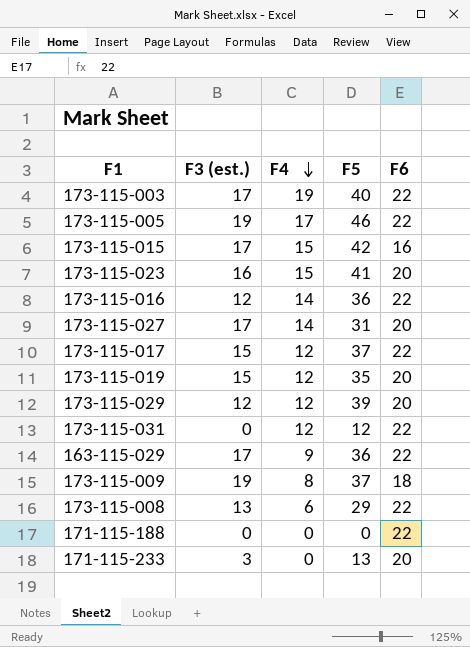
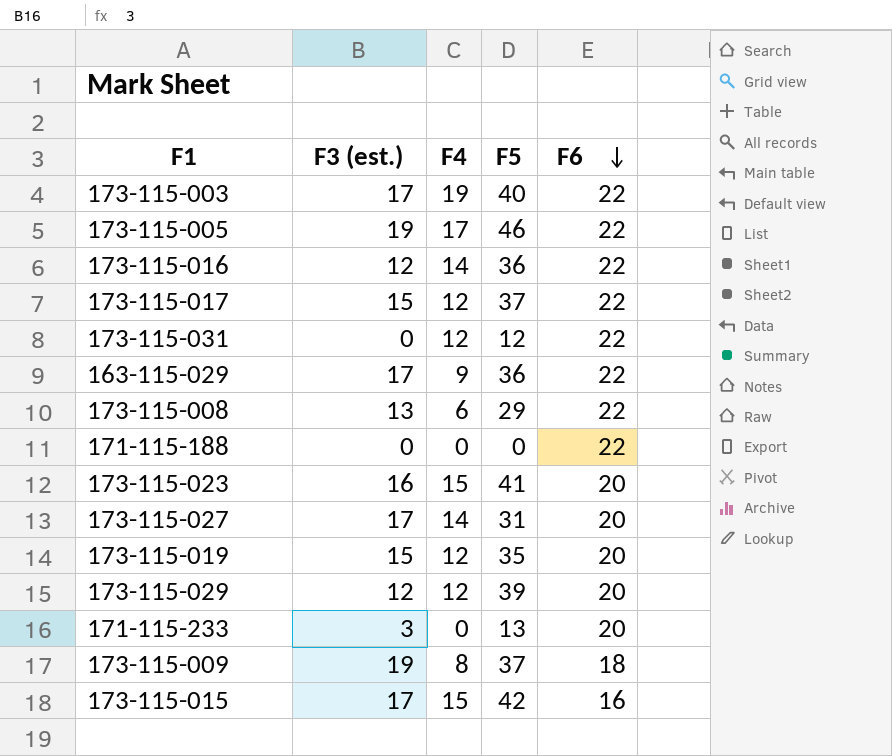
row order: F4 descending -> F6 descending

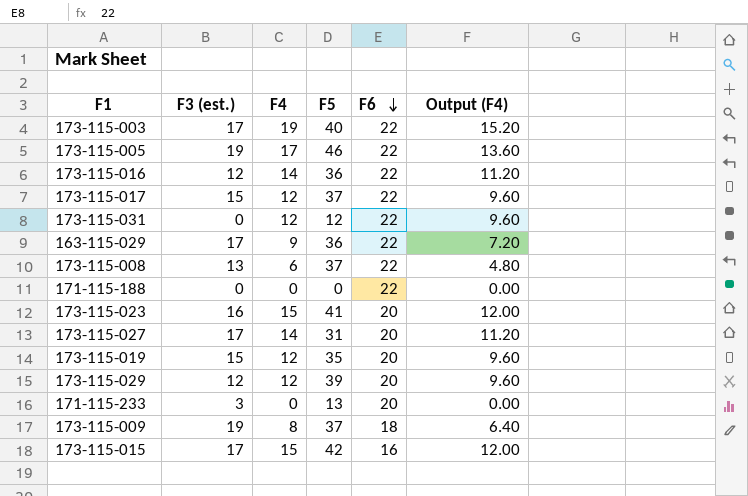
column Output (F4) | formula: none -> [F4] * 0.8
173-115-008 | F5: 29 -> 37

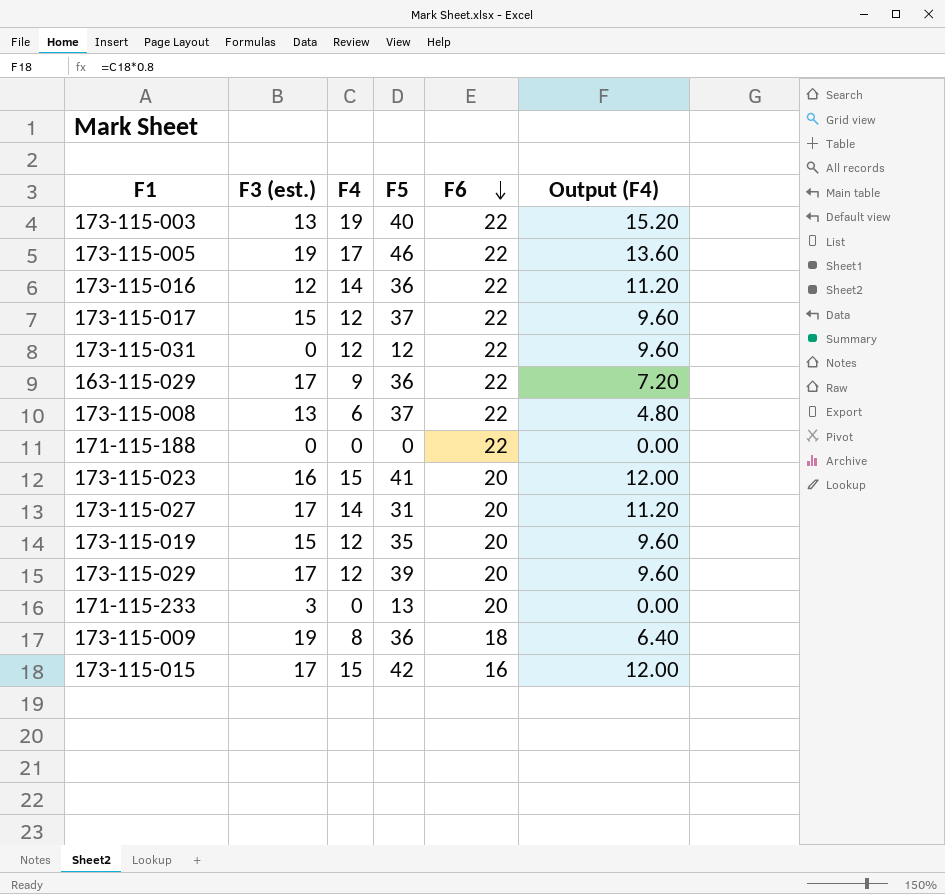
173-115-003 | F3 (est.): 17 -> 13
173-115-029 | F3 (est.): 12 -> 17
173-115-009 | F5: 37 -> 36

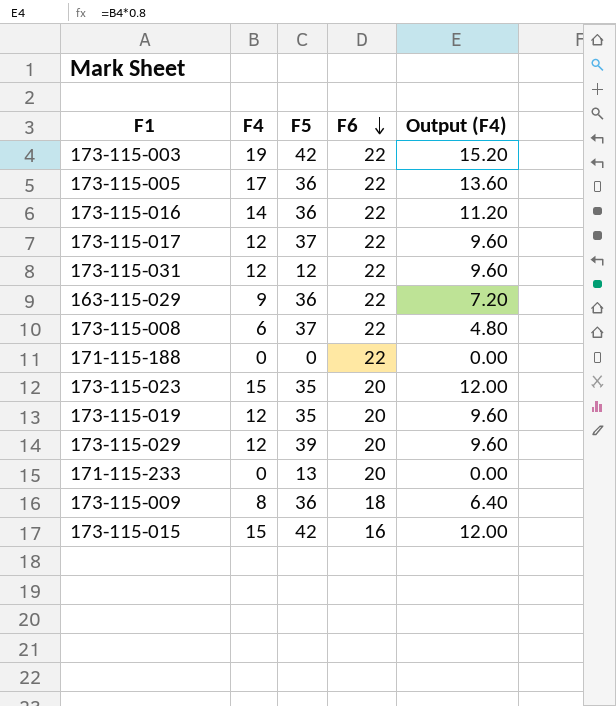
column F3 (est.) | position: 2 -> none
row 173-115-027: 17 | 14 | 31 | 20 | 11.20 -> none
173-115-003 | F5: 40 -> 42
173-115-005 | F5: 46 -> 36
173-115-023 | F5: 41 -> 35

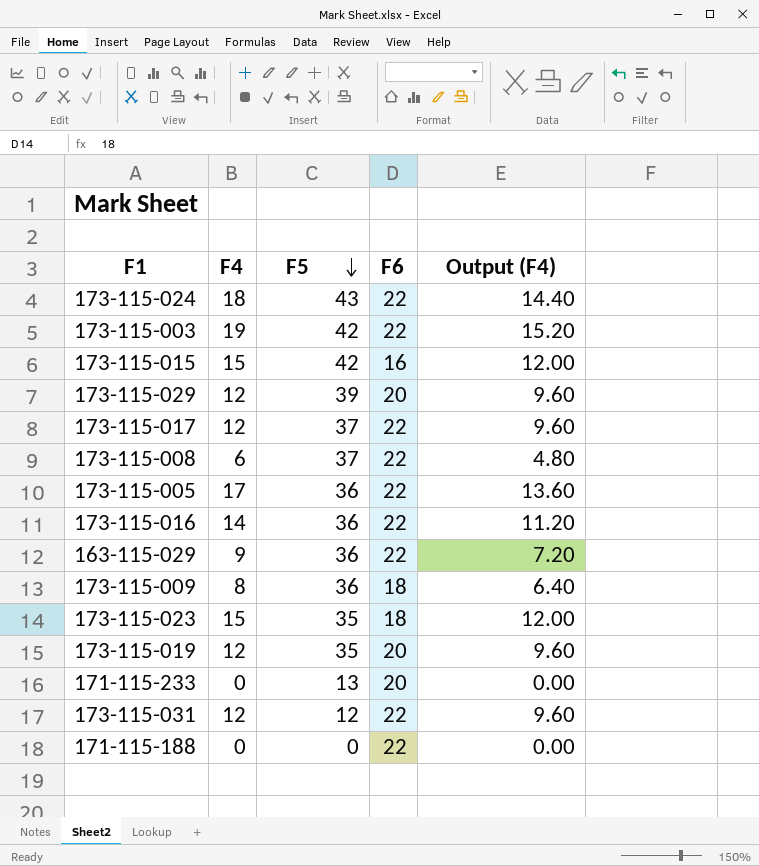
row order: F6 descending -> F5 descending
row 173-115-024: none -> 18 | 43 | 22 | 14.40
173-115-023 | F6: 20 -> 18

